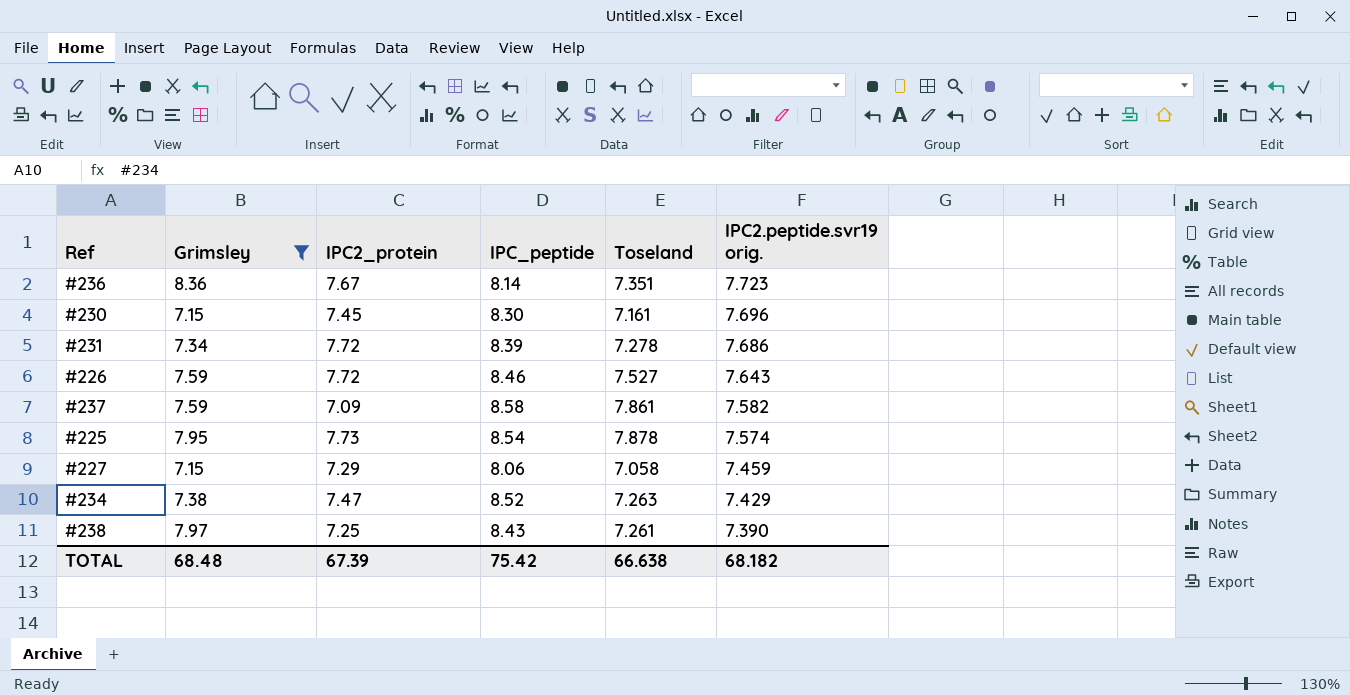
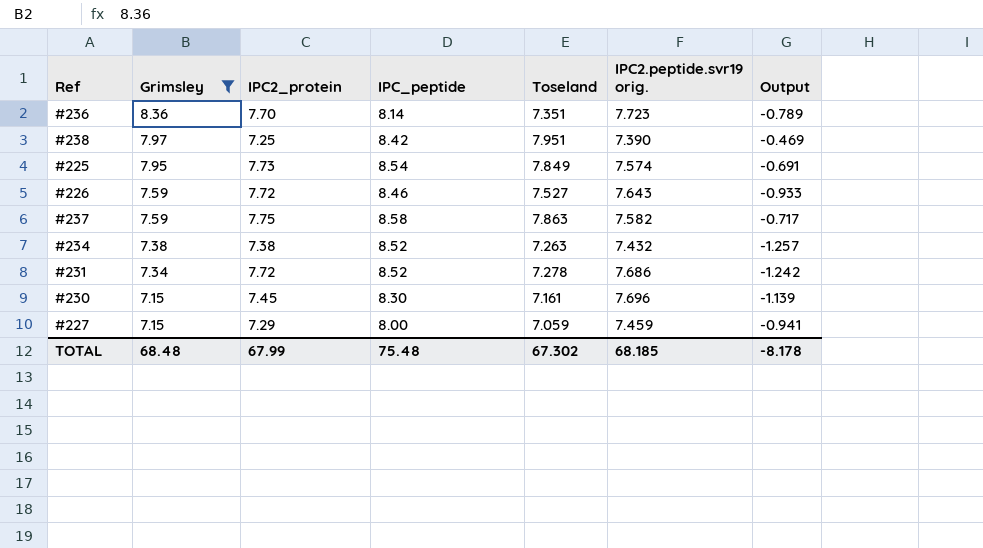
row order: IPC2.peptide.svr19 orig. descending -> Grimsley descending
column Output | formula: none -> [Toseland] - [IPC_peptide]
#236 | IPC2_protein: 7.67 -> 7.70
#238 | IPC_peptide: 8.43 -> 8.42
#238 | Toseland: 7.261 -> 7.951
#225 | Toseland: 7.878 -> 7.849
#237 | IPC2_protein: 7.09 -> 7.75
#237 | Toseland: 7.861 -> 7.863
#234 | IPC2_protein: 7.47 -> 7.38
#234 | IPC2.peptide.svr19 orig.: 7.429 -> 7.432
#231 | IPC_peptide: 8.39 -> 8.52
#227 | IPC_peptide: 8.06 -> 8.00
#227 | Toseland: 7.058 -> 7.059
TOTAL | IPC2_protein: 67.39 -> 67.99
TOTAL | IPC_peptide: 75.42 -> 75.48
TOTAL | Toseland: 66.638 -> 67.302
TOTAL | IPC2.peptide.svr19 orig.: 68.182 -> 68.185

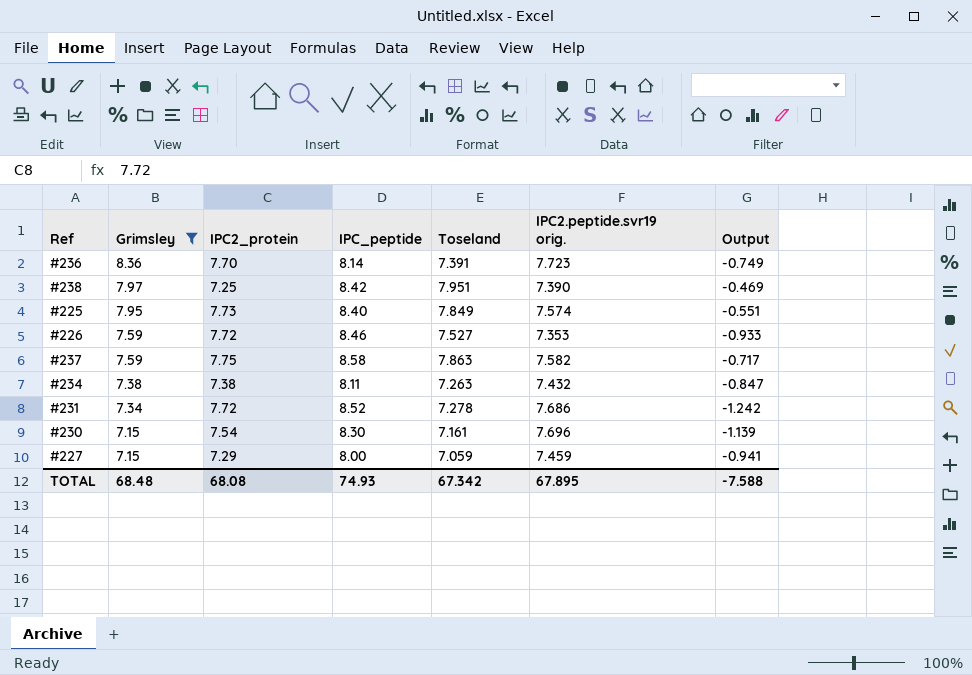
#236 | Toseland: 7.351 -> 7.391
#236 | Output: -0.789 -> -0.749
#225 | IPC_peptide: 8.54 -> 8.40
#225 | Output: -0.691 -> -0.551
#226 | IPC2.peptide.svr19 orig.: 7.643 -> 7.353
#234 | IPC_peptide: 8.52 -> 8.11
#234 | Output: -1.257 -> -0.847
#230 | IPC2_protein: 7.45 -> 7.54
TOTAL | IPC2_protein: 67.99 -> 68.08
TOTAL | IPC_peptide: 75.48 -> 74.93
TOTAL | Toseland: 67.302 -> 67.342
TOTAL | IPC2.peptide.svr19 orig.: 68.185 -> 67.895
TOTAL | Output: -8.178 -> -7.588

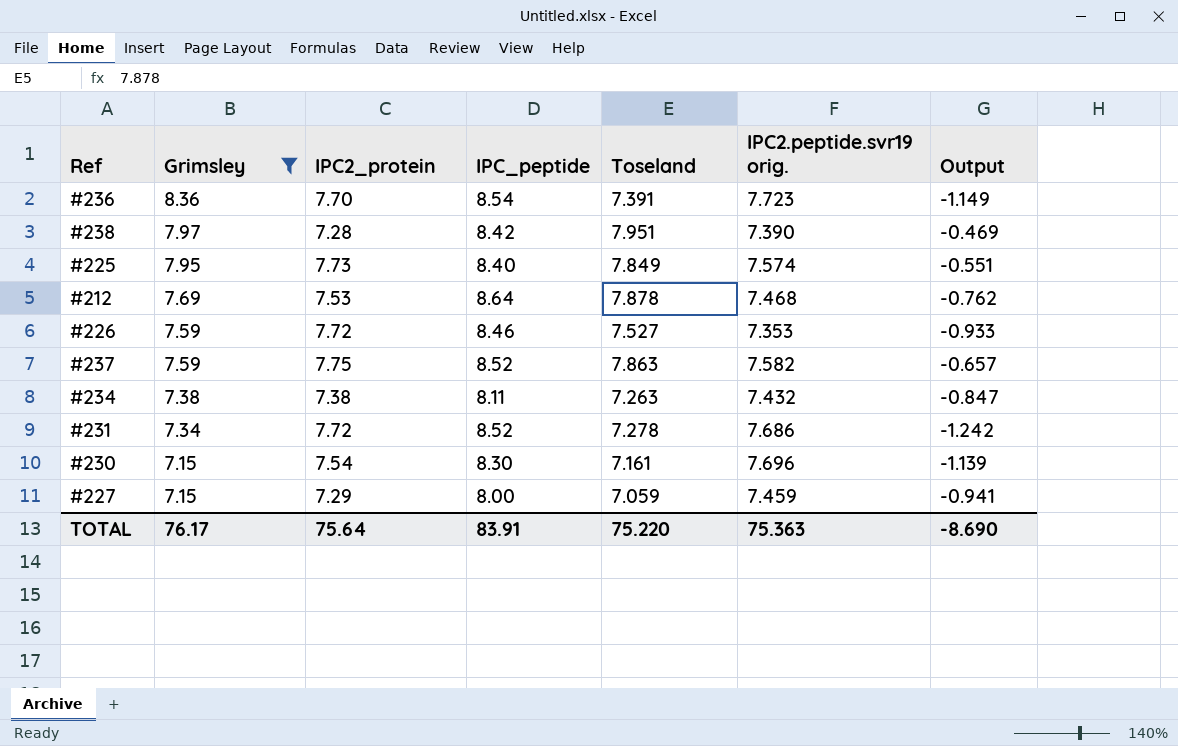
#236 | IPC_peptide: 8.14 -> 8.54
#236 | Output: -0.749 -> -1.149
#238 | IPC2_protein: 7.25 -> 7.28
row #212: none -> 7.69 | 7.53 | 8.64 | 7.878 | 7.468 | -0.762
#237 | IPC_peptide: 8.58 -> 8.52
#237 | Output: -0.717 -> -0.657
TOTAL | Grimsley: 68.48 -> 76.17
TOTAL | IPC2_protein: 68.08 -> 75.64
TOTAL | IPC_peptide: 74.93 -> 83.91
TOTAL | Toseland: 67.342 -> 75.220
TOTAL | IPC2.peptide.svr19 orig.: 67.895 -> 75.363
TOTAL | Output: -7.588 -> -8.690

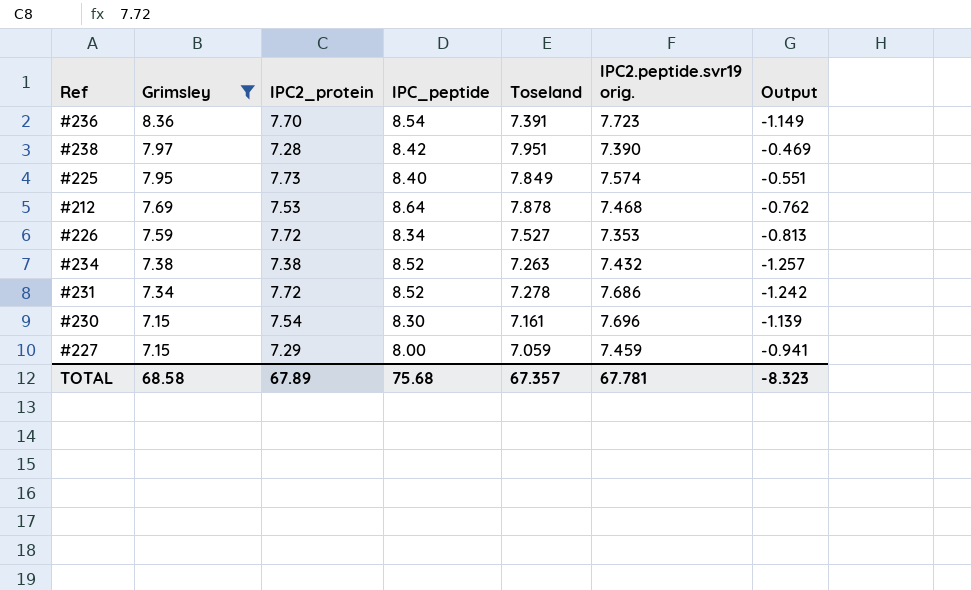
row #237: 7.59 | 7.75 | 8.52 | 7.863 | 7.582 | -0.657 -> none
#226 | IPC_peptide: 8.46 -> 8.34
#226 | Output: -0.933 -> -0.813
#234 | IPC_peptide: 8.11 -> 8.52
#234 | Output: -0.847 -> -1.257
TOTAL | Grimsley: 76.17 -> 68.58
TOTAL | IPC2_protein: 75.64 -> 67.89
TOTAL | IPC_peptide: 83.91 -> 75.68
TOTAL | Toseland: 75.220 -> 67.357
TOTAL | IPC2.peptide.svr19 orig.: 75.363 -> 67.781
TOTAL | Output: -8.690 -> -8.323

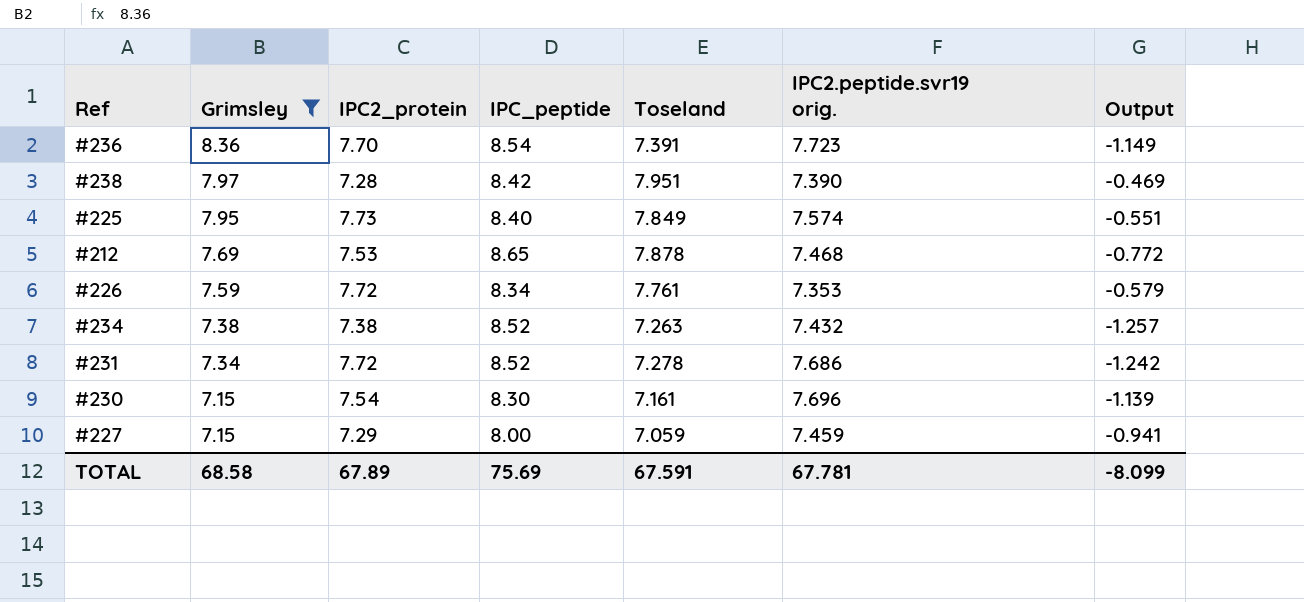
#212 | IPC_peptide: 8.64 -> 8.65
#212 | Output: -0.762 -> -0.772
#226 | Toseland: 7.527 -> 7.761
#226 | Output: -0.813 -> -0.579
TOTAL | IPC_peptide: 75.68 -> 75.69
TOTAL | Toseland: 67.357 -> 67.591
TOTAL | Output: -8.323 -> -8.099

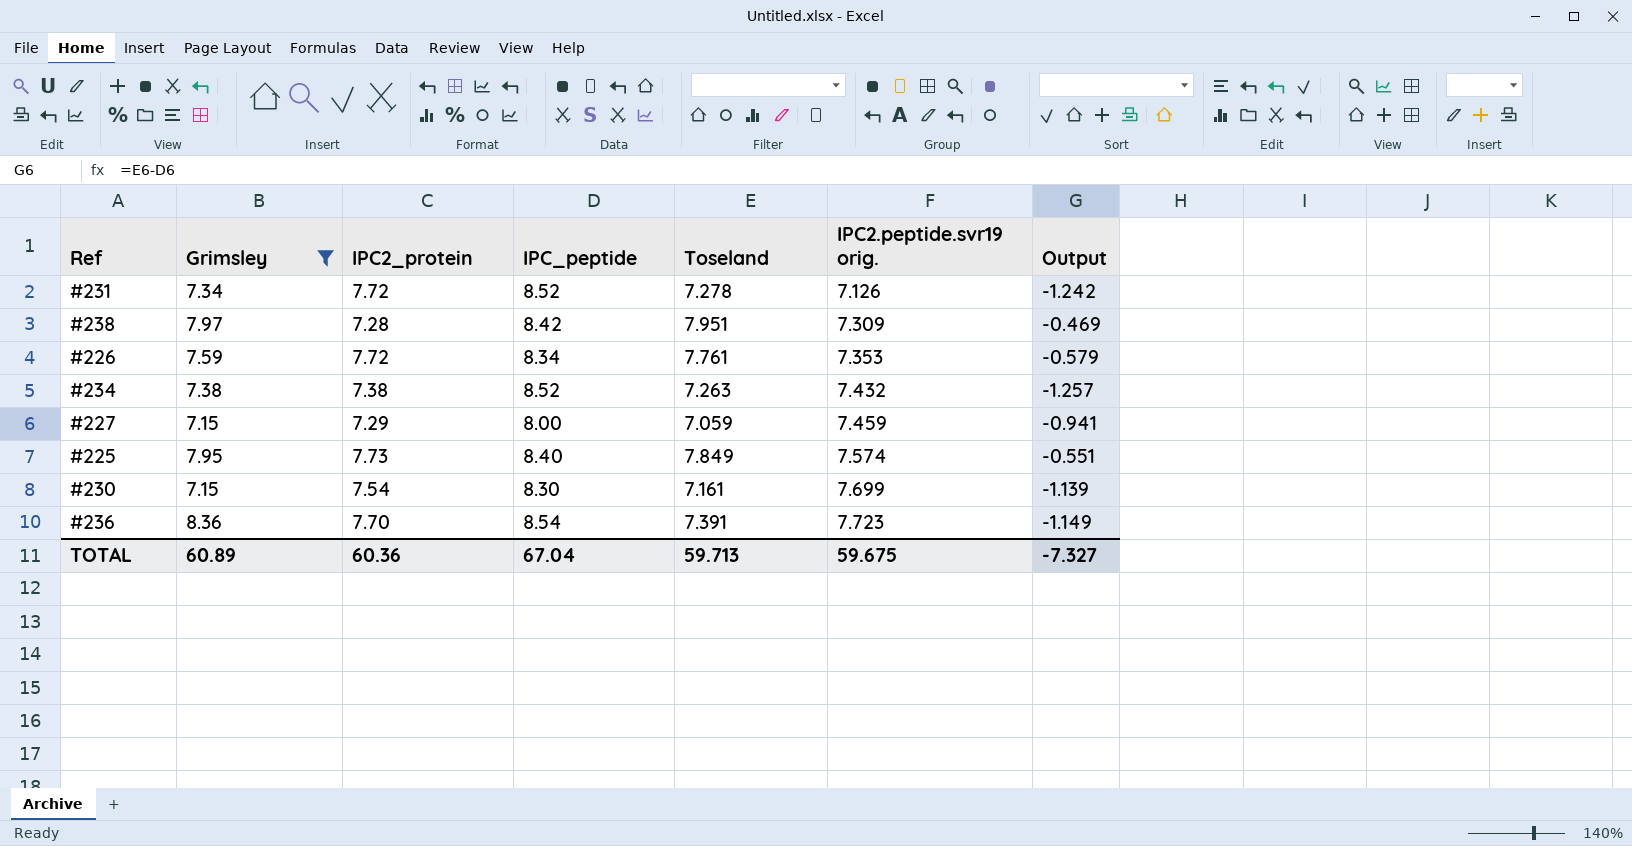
row order: Grimsley descending -> IPC2.peptide.svr19 orig. ascending
row #212: 7.69 | 7.53 | 8.65 | 7.878 | 7.468 | -0.772 -> none
#231 | IPC2.peptide.svr19 orig.: 7.686 -> 7.126
#238 | IPC2.peptide.svr19 orig.: 7.390 -> 7.309
#230 | IPC2.peptide.svr19 orig.: 7.696 -> 7.699
TOTAL | Grimsley: 68.58 -> 60.89
TOTAL | IPC2_protein: 67.89 -> 60.36
TOTAL | IPC_peptide: 75.69 -> 67.04
TOTAL | Toseland: 67.591 -> 59.713
TOTAL | IPC2.peptide.svr19 orig.: 67.781 -> 59.675
TOTAL | Output: -8.099 -> -7.327

